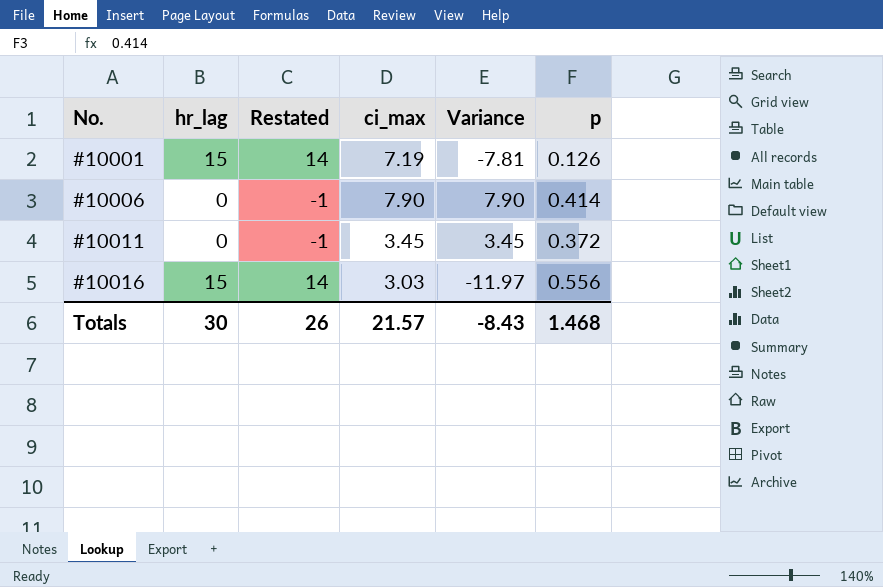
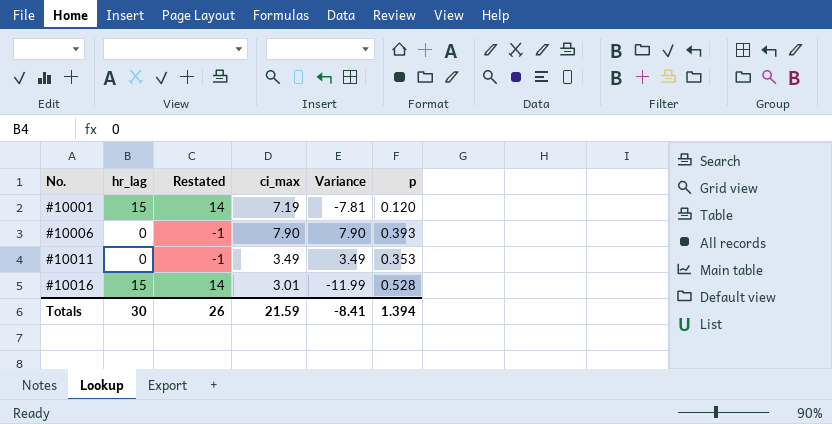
#10001 | p: 0.126 -> 0.120
#10006 | p: 0.414 -> 0.393
#10011 | ci_max: 3.45 -> 3.49
#10011 | Variance: 3.45 -> 3.49
#10011 | p: 0.372 -> 0.353
#10016 | ci_max: 3.03 -> 3.01
#10016 | Variance: -11.97 -> -11.99
#10016 | p: 0.556 -> 0.528
Totals | ci_max: 21.57 -> 21.59
Totals | Variance: -8.43 -> -8.41
Totals | p: 1.468 -> 1.394

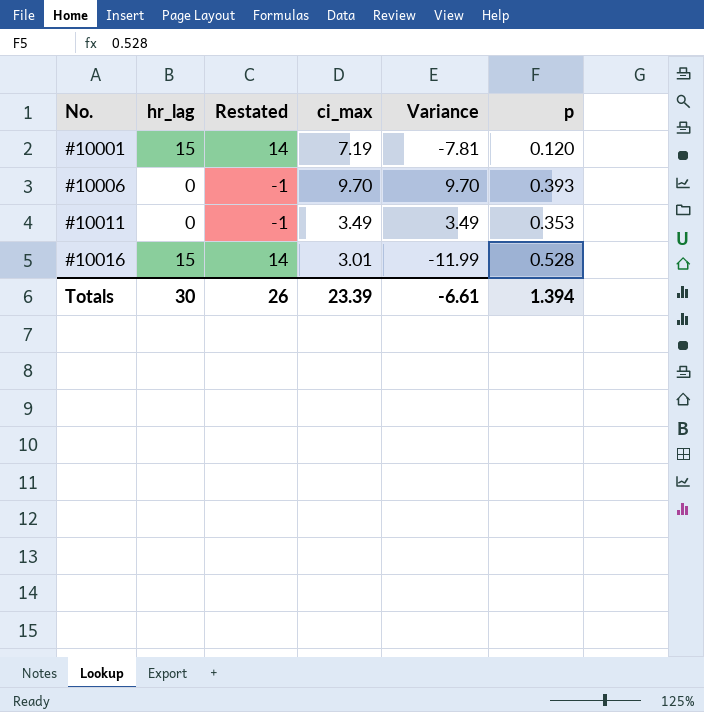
#10006 | ci_max: 7.90 -> 9.70
#10006 | Variance: 7.90 -> 9.70
Totals | ci_max: 21.59 -> 23.39
Totals | Variance: -8.41 -> -6.61

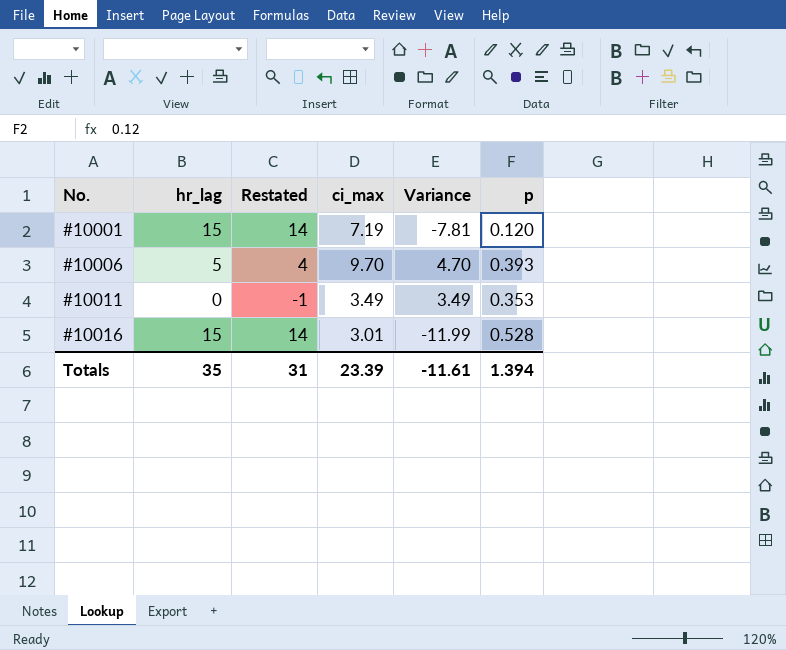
#10006 | hr_lag: 0 -> 5
#10006 | Restated: -1 -> 4
#10006 | Variance: 9.70 -> 4.70
Totals | hr_lag: 30 -> 35
Totals | Restated: 26 -> 31
Totals | Variance: -6.61 -> -11.61

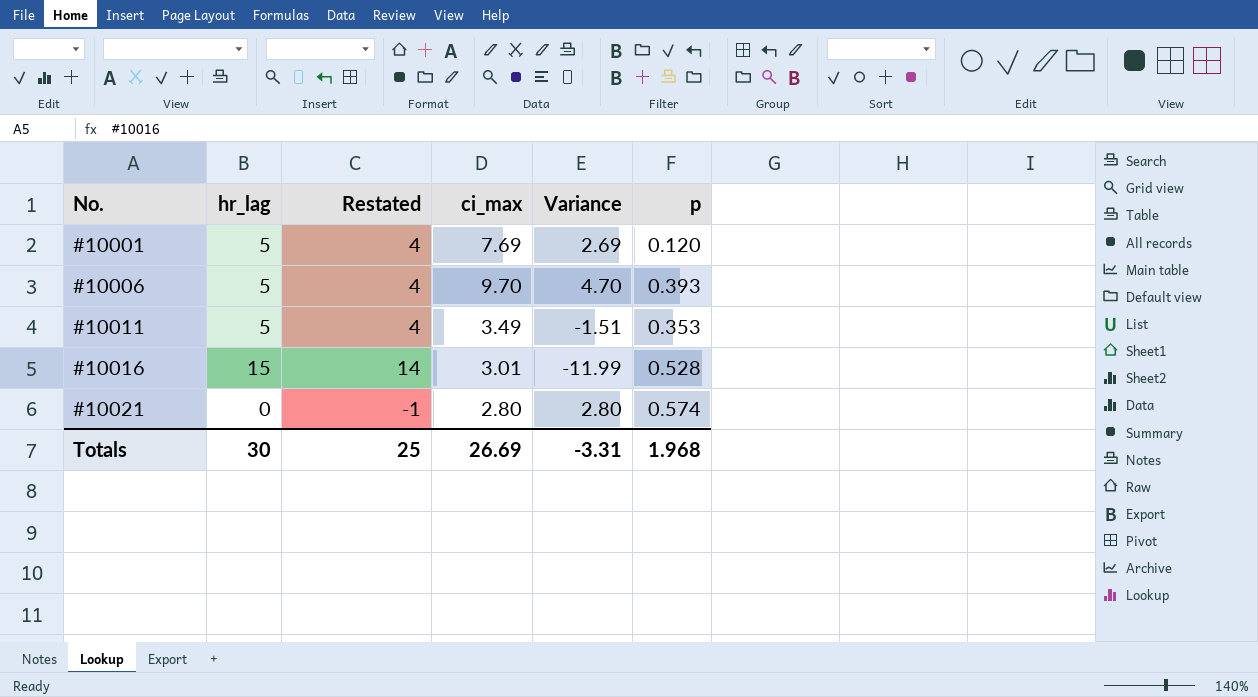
#10001 | hr_lag: 15 -> 5
#10001 | Restated: 14 -> 4
#10001 | ci_max: 7.19 -> 7.69
#10001 | Variance: -7.81 -> 2.69
#10011 | hr_lag: 0 -> 5
#10011 | Restated: -1 -> 4
#10011 | Variance: 3.49 -> -1.51
row #10021: none -> 0 | -1 | 2.80 | 2.80 | 0.574
Totals | hr_lag: 35 -> 30
Totals | Restated: 31 -> 25
Totals | ci_max: 23.39 -> 26.69
Totals | Variance: -11.61 -> -3.31
Totals | p: 1.394 -> 1.968

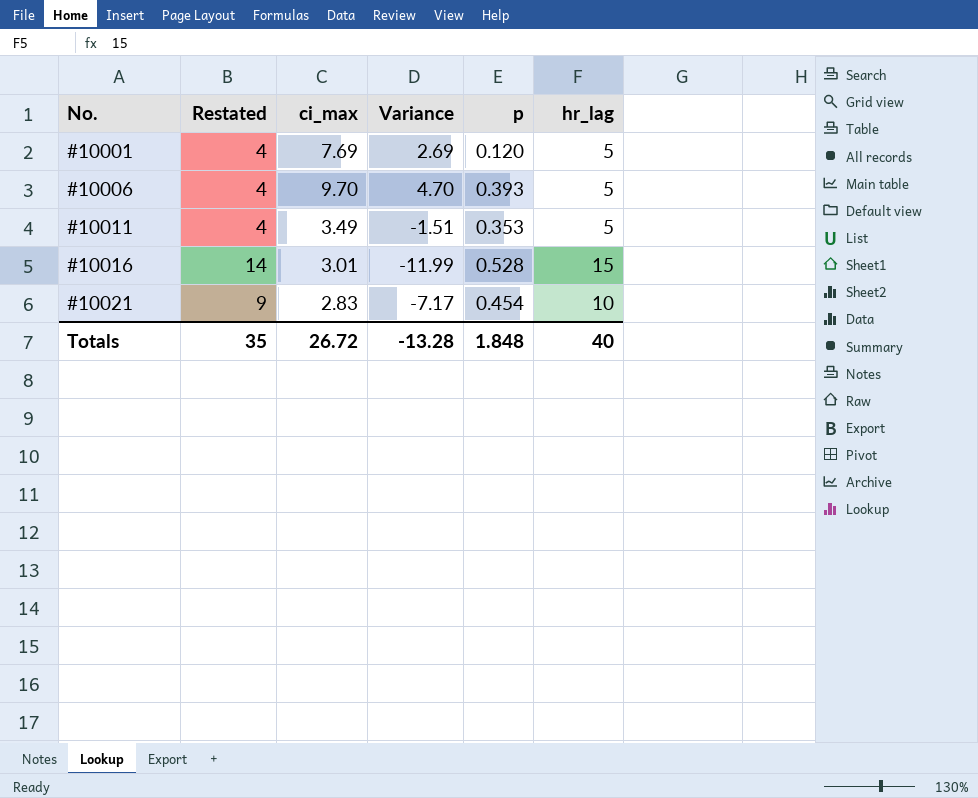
column hr_lag | position: 2 -> 6
#10021 | Restated: -1 -> 9
#10021 | ci_max: 2.80 -> 2.83
#10021 | Variance: 2.80 -> -7.17
#10021 | p: 0.574 -> 0.454
#10021 | hr_lag: 0 -> 10
Totals | Restated: 25 -> 35
Totals | ci_max: 26.69 -> 26.72
Totals | Variance: -3.31 -> -13.28
Totals | p: 1.968 -> 1.848
Totals | hr_lag: 30 -> 40

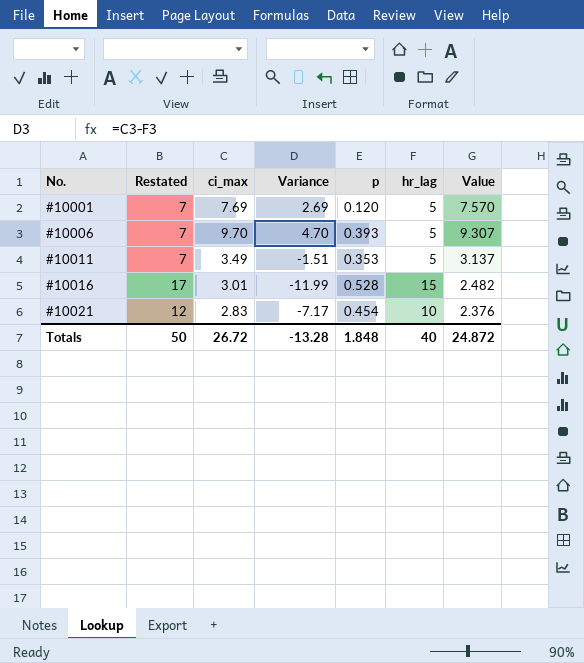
column Restated | formula: [hr_lag] - 1 -> [hr_lag] + 2
column Value | formula: none -> [ci_max] - [p]
Totals | Restated: 35 -> 50

